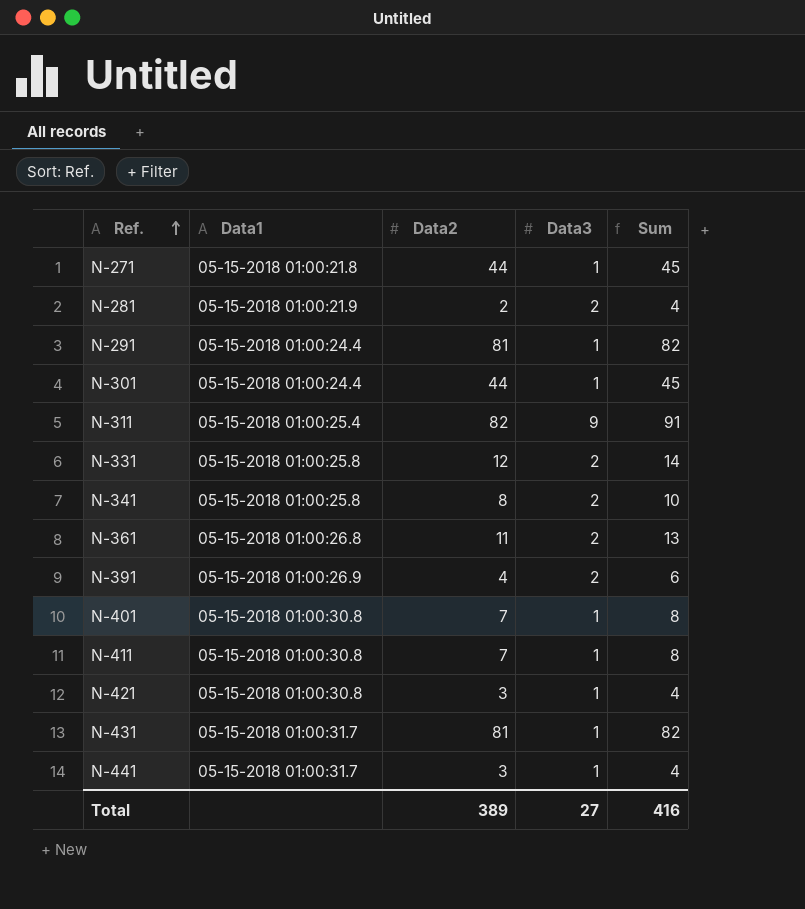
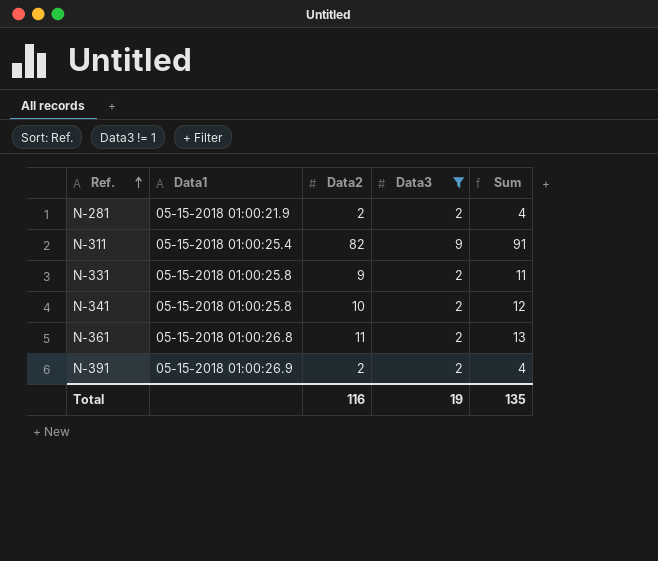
filter: none -> Data3 != 1
N-331 | Data2: 12 -> 9
N-331 | Sum: 14 -> 11
N-341 | Data2: 8 -> 10
N-341 | Sum: 10 -> 12
N-391 | Data2: 4 -> 2
N-391 | Sum: 6 -> 4
Total | Data2: 389 -> 116
Total | Data3: 27 -> 19
Total | Sum: 416 -> 135

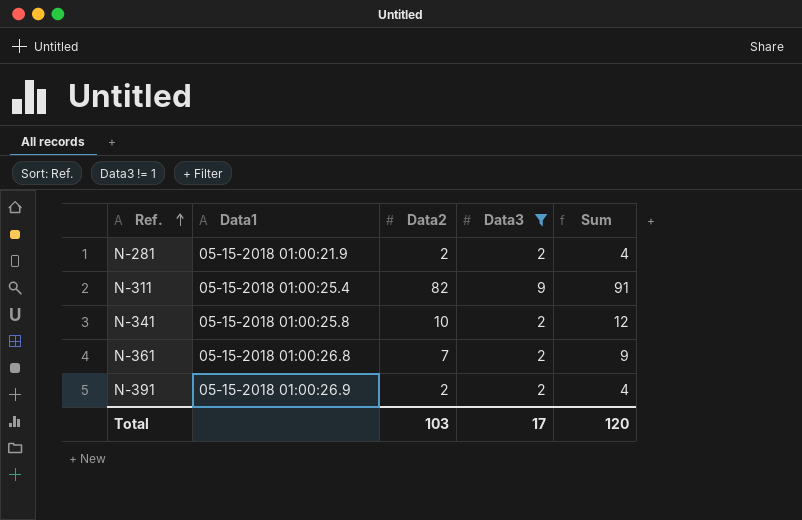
row N-331: 05-15-2018 01:00:25.8 | 9 | 2 | 11 -> none
N-361 | Data2: 11 -> 7
N-361 | Sum: 13 -> 9
Total | Data2: 116 -> 103
Total | Data3: 19 -> 17
Total | Sum: 135 -> 120

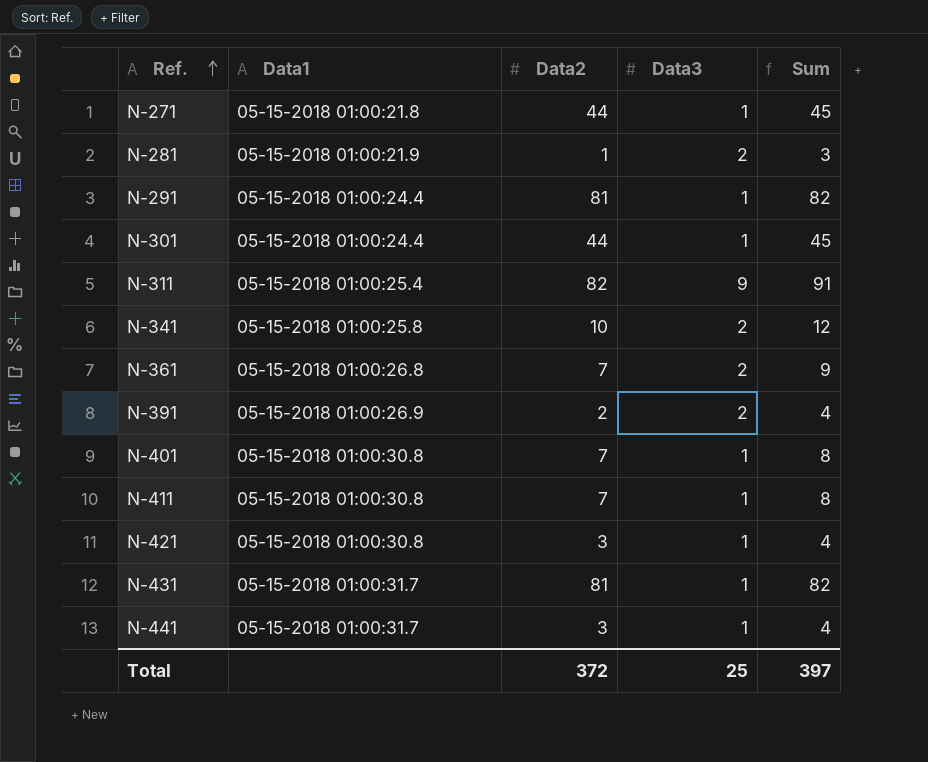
filter: Data3 != 1 -> none
N-281 | Data2: 2 -> 1
N-281 | Sum: 4 -> 3
Total | Data2: 103 -> 372
Total | Data3: 17 -> 25
Total | Sum: 120 -> 397

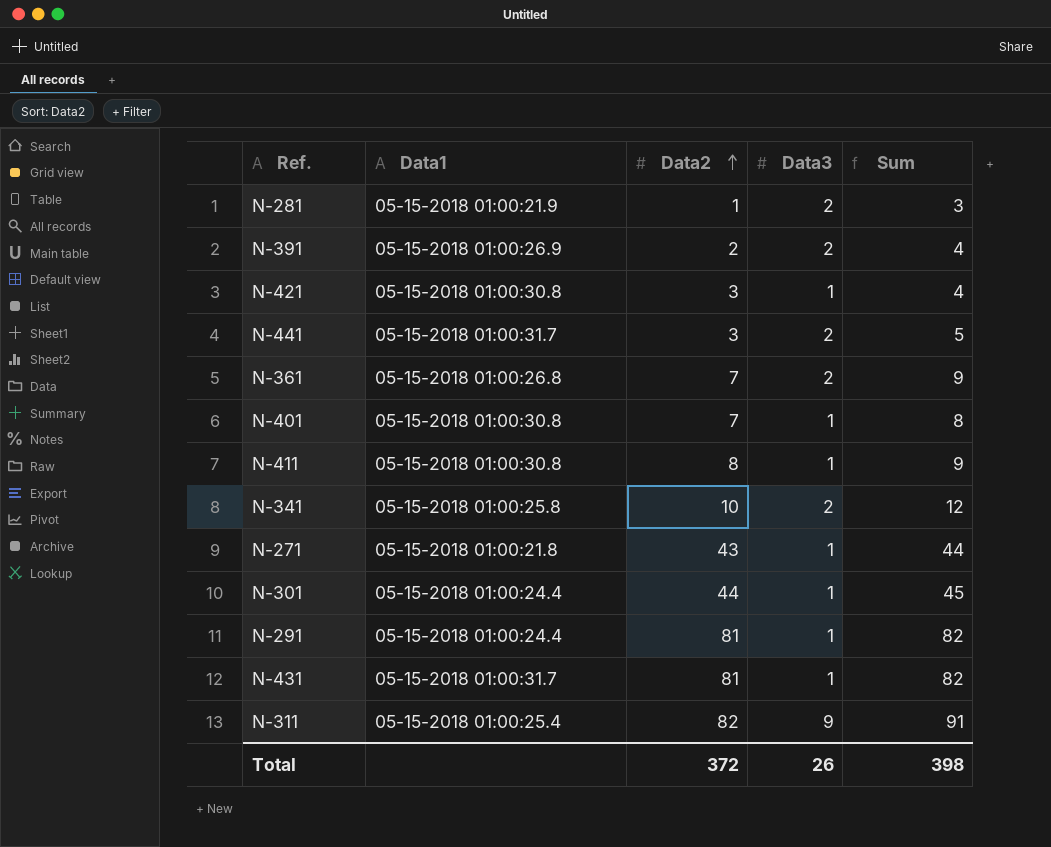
row order: Ref. ascending -> Data2 ascending
N-441 | Data3: 1 -> 2
N-441 | Sum: 4 -> 5
N-411 | Data2: 7 -> 8
N-411 | Sum: 8 -> 9
N-271 | Data2: 44 -> 43
N-271 | Sum: 45 -> 44
Total | Data3: 25 -> 26
Total | Sum: 397 -> 398

